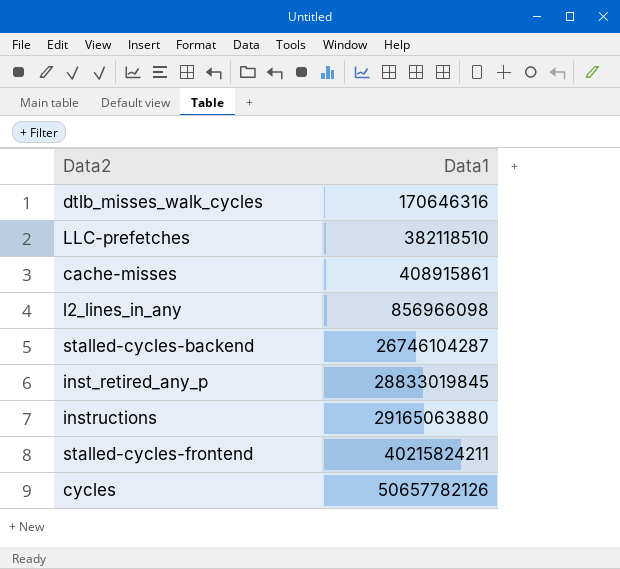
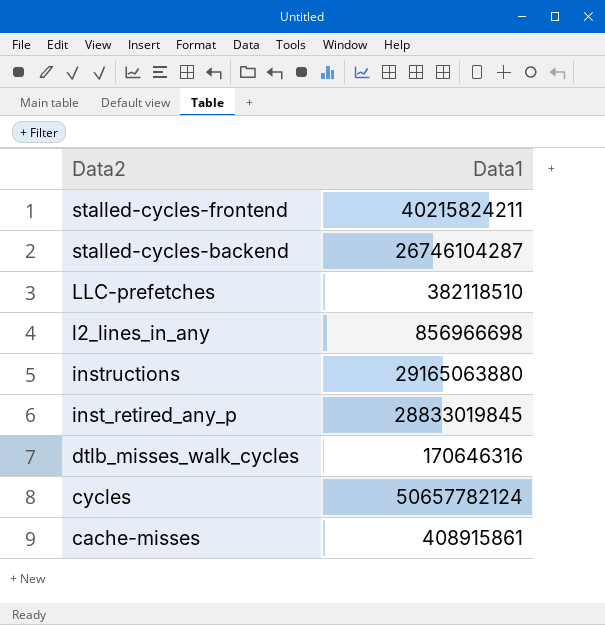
row order: Data1 ascending -> Data2 descending
l2_lines_in_any | Data1: 856966098 -> 856966698
cycles | Data1: 50657782126 -> 50657782124

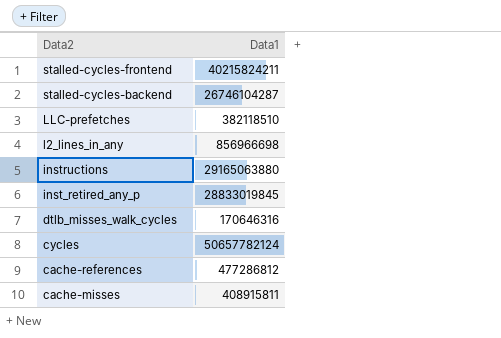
row cache-references: none -> 477286812
cache-misses | Data1: 408915861 -> 408915811

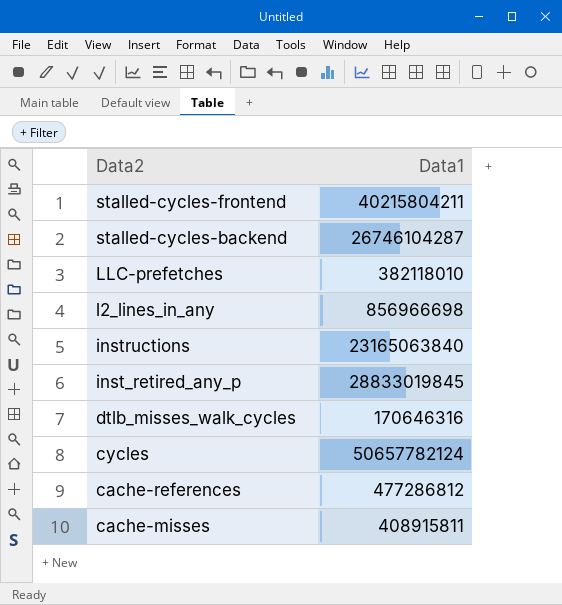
stalled-cycles-frontend | Data1: 40215824211 -> 40215804211
LLC-prefetches | Data1: 382118510 -> 382118010
instructions | Data1: 29165063880 -> 23165063840

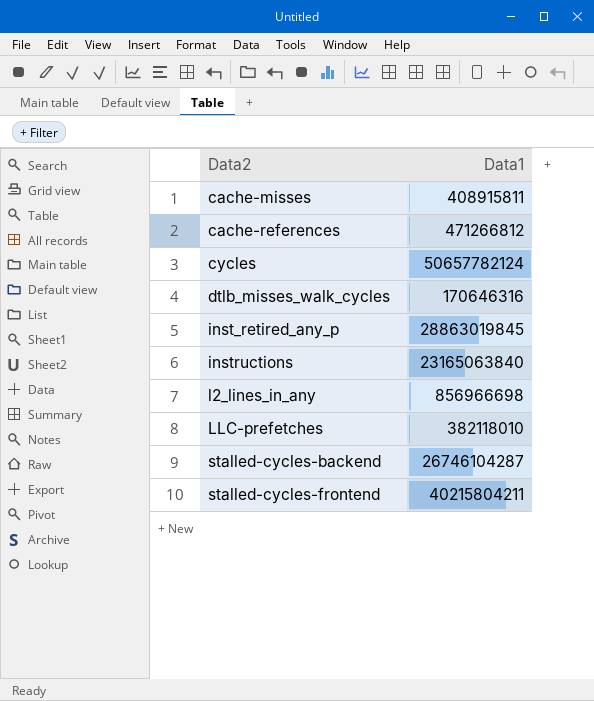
row order: Data2 descending -> Data2 ascending
cache-references | Data1: 477286812 -> 471266812
inst_retired_any_p | Data1: 28833019845 -> 28863019845

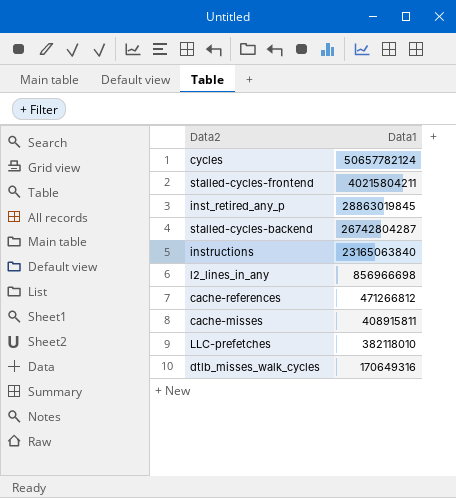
row order: Data2 ascending -> Data1 descending
stalled-cycles-backend | Data1: 26746104287 -> 26742804287
dtlb_misses_walk_cycles | Data1: 170646316 -> 170649316

